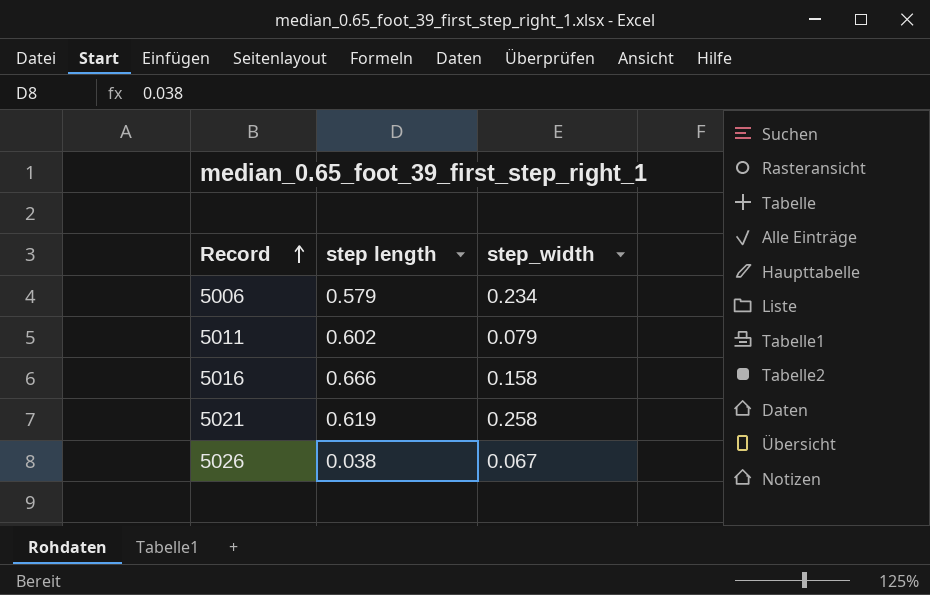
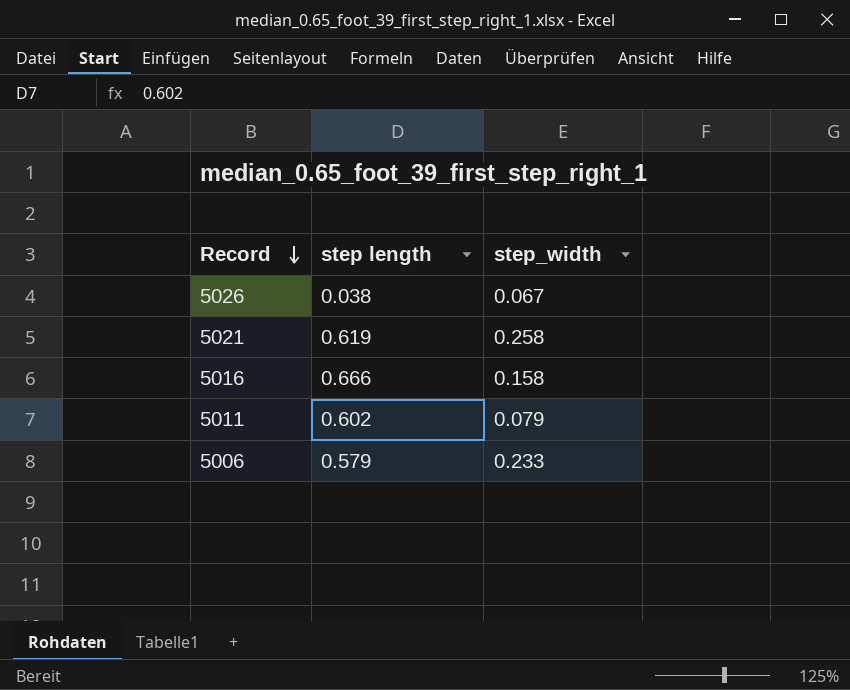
row order: Record ascending -> Record descending
5006 | step_width: 0.234 -> 0.233

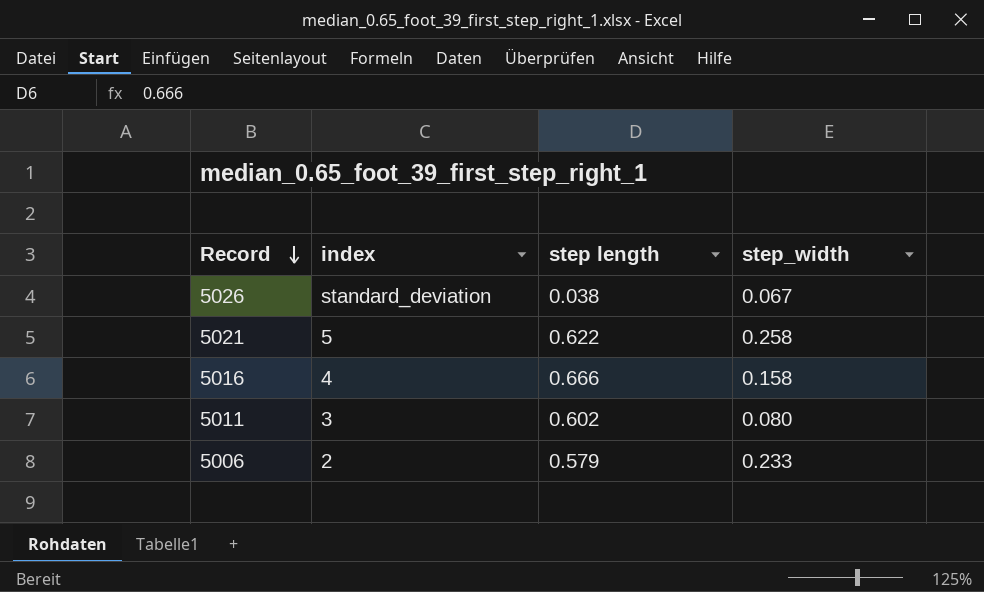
column index | position: none -> 2
5021 | step length: 0.619 -> 0.622
5011 | step_width: 0.079 -> 0.080

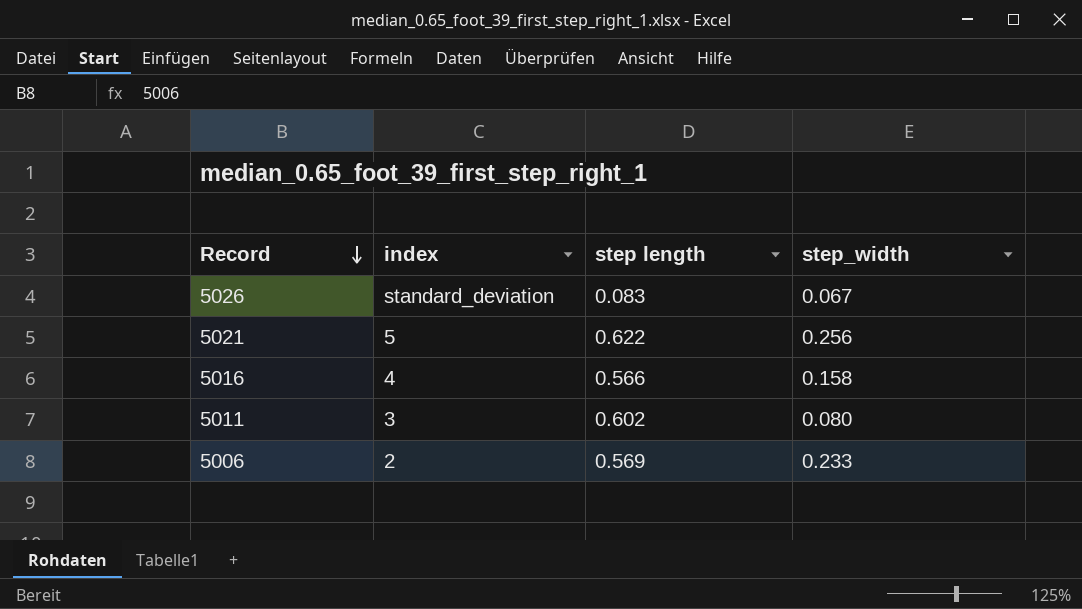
5026 | step length: 0.038 -> 0.083
5021 | step_width: 0.258 -> 0.256
5016 | step length: 0.666 -> 0.566
5006 | step length: 0.579 -> 0.569

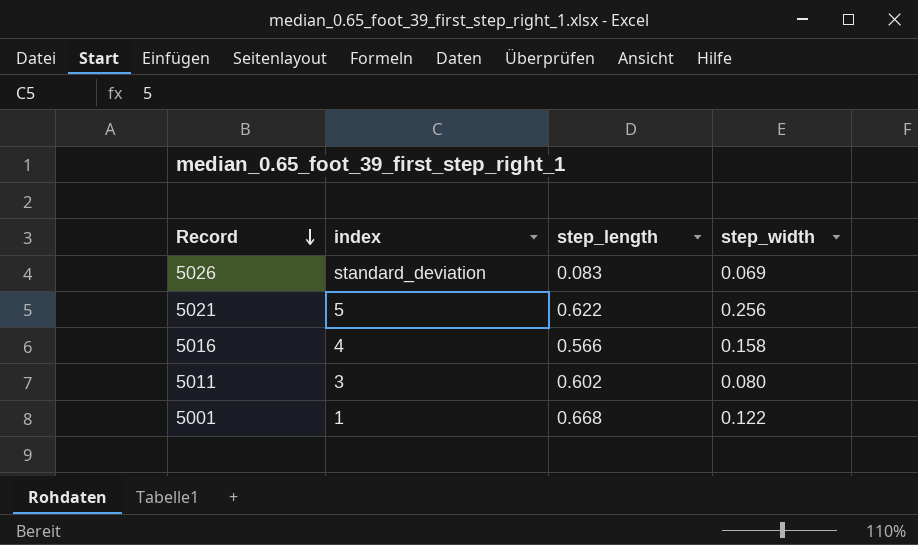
column name: step length -> step_length
row 5006: 2 | 0.569 | 0.233 -> none
5026 | step_width: 0.067 -> 0.069
row 5001: none -> 1 | 0.668 | 0.122

